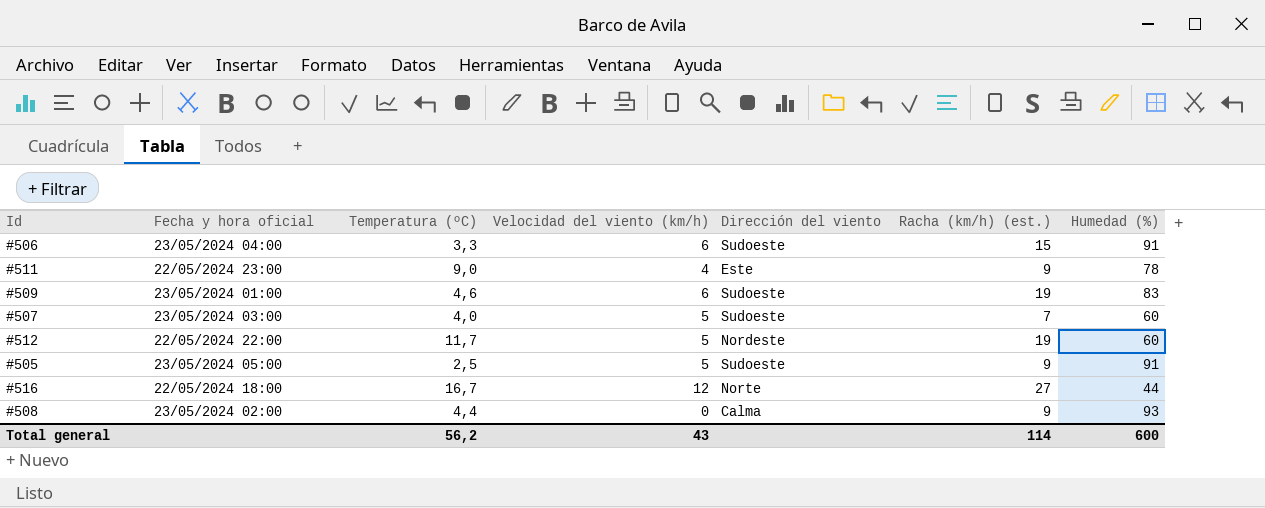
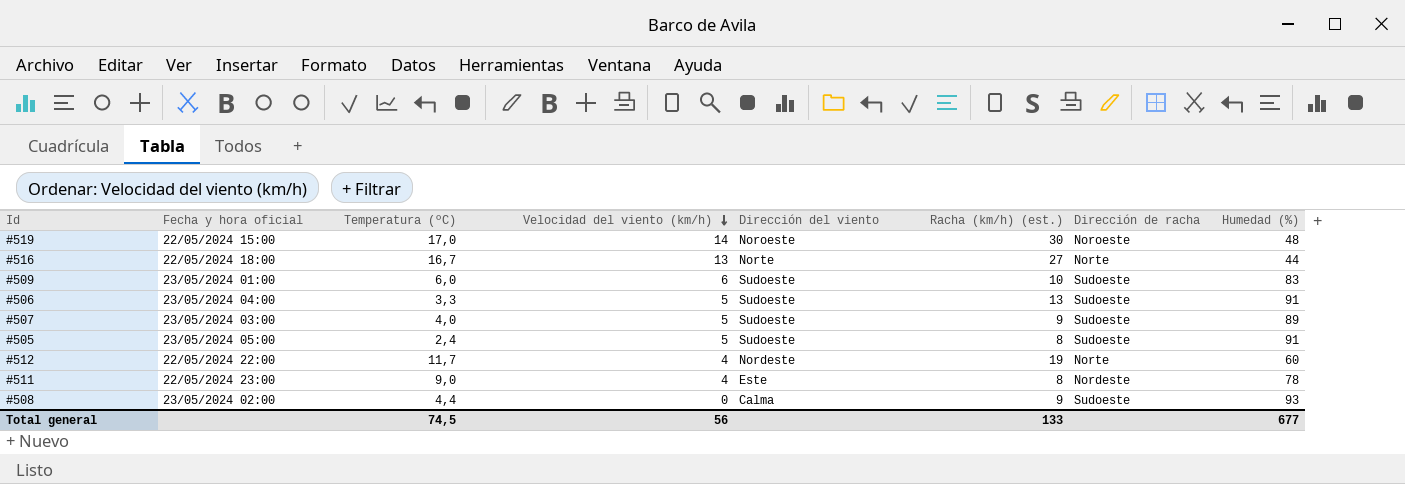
row order: none -> Velocidad del viento (km/h) descending
column Dirección de racha | position: none -> 7
row #519: none -> 22/05/2024 15:00 | 17,0 | 14 | Noroeste | 30 | Noroeste | 48
#516 | Velocidad del viento (km/h): 12 -> 13
#509 | Temperatura (ºC): 4,6 -> 6,0
#509 | Racha (km/h) (est.): 19 -> 10
#506 | Velocidad del viento (km/h): 6 -> 5
#506 | Racha (km/h) (est.): 15 -> 13
#507 | Racha (km/h) (est.): 7 -> 9
#507 | Humedad (%): 60 -> 89
#505 | Temperatura (ºC): 2,5 -> 2,4
#505 | Racha (km/h) (est.): 9 -> 8
#512 | Velocidad del viento (km/h): 5 -> 4
#511 | Racha (km/h) (est.): 9 -> 8
Total general | Temperatura (ºC): 56,2 -> 74,5
Total general | Velocidad del viento (km/h): 43 -> 56
Total general | Racha (km/h) (est.): 114 -> 133
Total general | Humedad (%): 600 -> 677

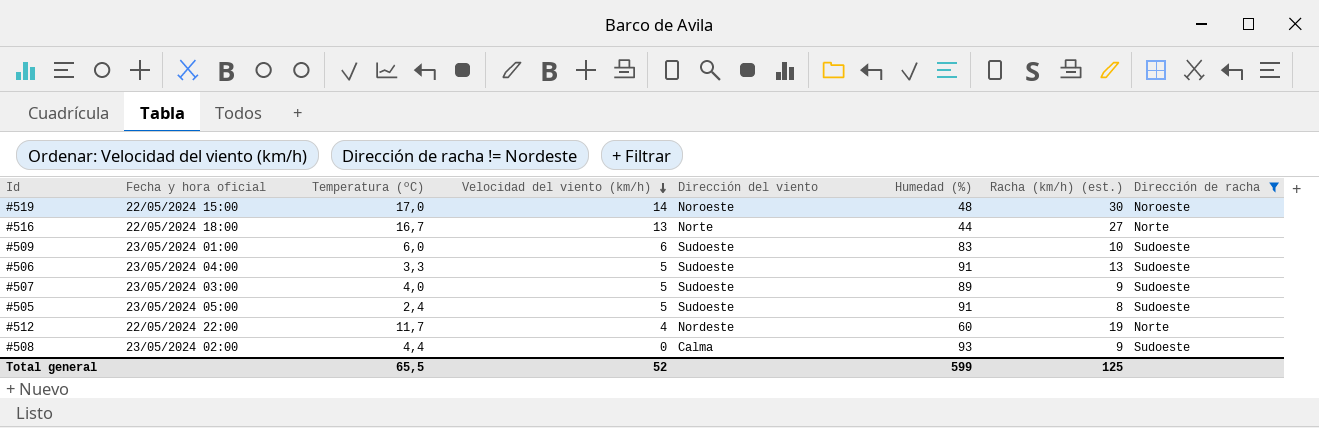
filter: none -> Dirección de racha != Nordeste
column Humedad (%) | position: 8 -> 6
Total general | Temperatura (ºC): 74,5 -> 65,5
Total general | Velocidad del viento (km/h): 56 -> 52
Total general | Humedad (%): 677 -> 599
Total general | Racha (km/h) (est.): 133 -> 125

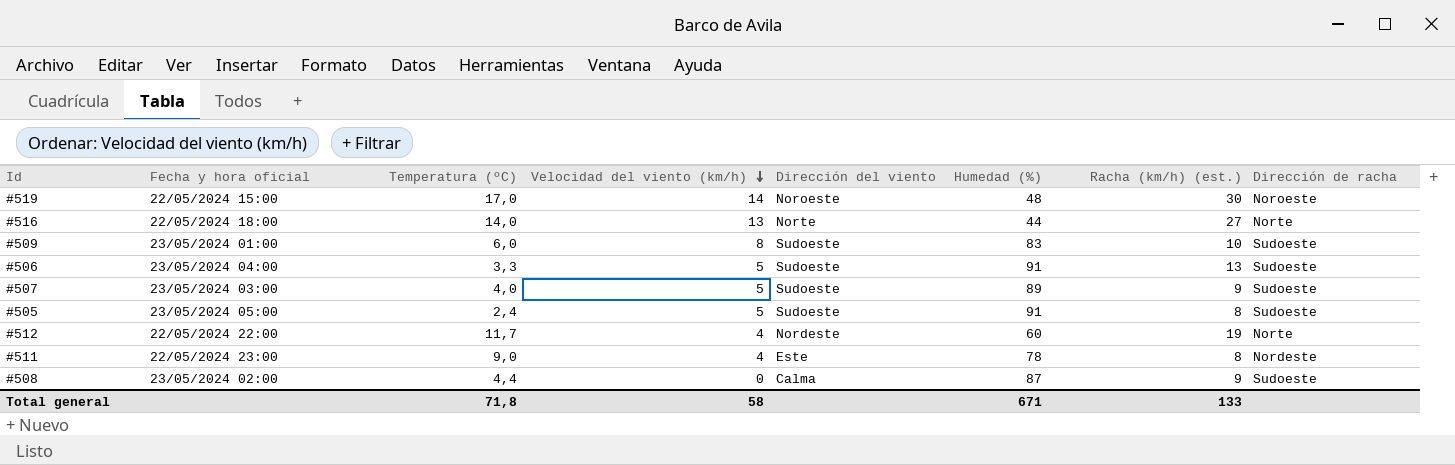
filter: Dirección de racha != Nordeste -> none
#516 | Temperatura (ºC): 16,7 -> 14,0
#509 | Velocidad del viento (km/h): 6 -> 8
#508 | Humedad (%): 93 -> 87
Total general | Temperatura (ºC): 65,5 -> 71,8
Total general | Velocidad del viento (km/h): 52 -> 58
Total general | Humedad (%): 599 -> 671
Total general | Racha (km/h) (est.): 125 -> 133

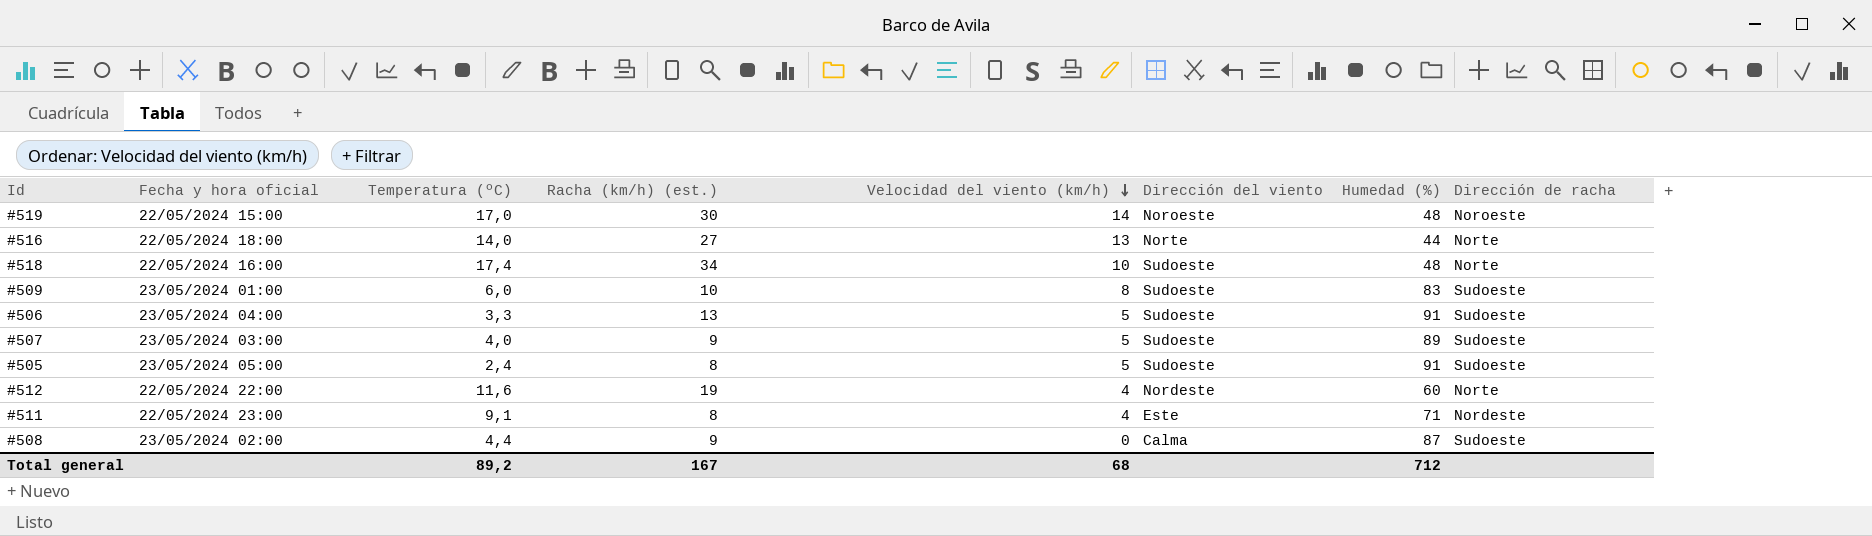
column Racha (km/h) (est.) | position: 7 -> 4
row #518: none -> 22/05/2024 16:00 | 17,4 | 34 | 10 | Sudoeste | 48 | Norte
#512 | Temperatura (ºC): 11,7 -> 11,6
#511 | Temperatura (ºC): 9,0 -> 9,1
#511 | Humedad (%): 78 -> 71
Total general | Temperatura (ºC): 71,8 -> 89,2
Total general | Racha (km/h) (est.): 133 -> 167
Total general | Velocidad del viento (km/h): 58 -> 68
Total general | Humedad (%): 671 -> 712

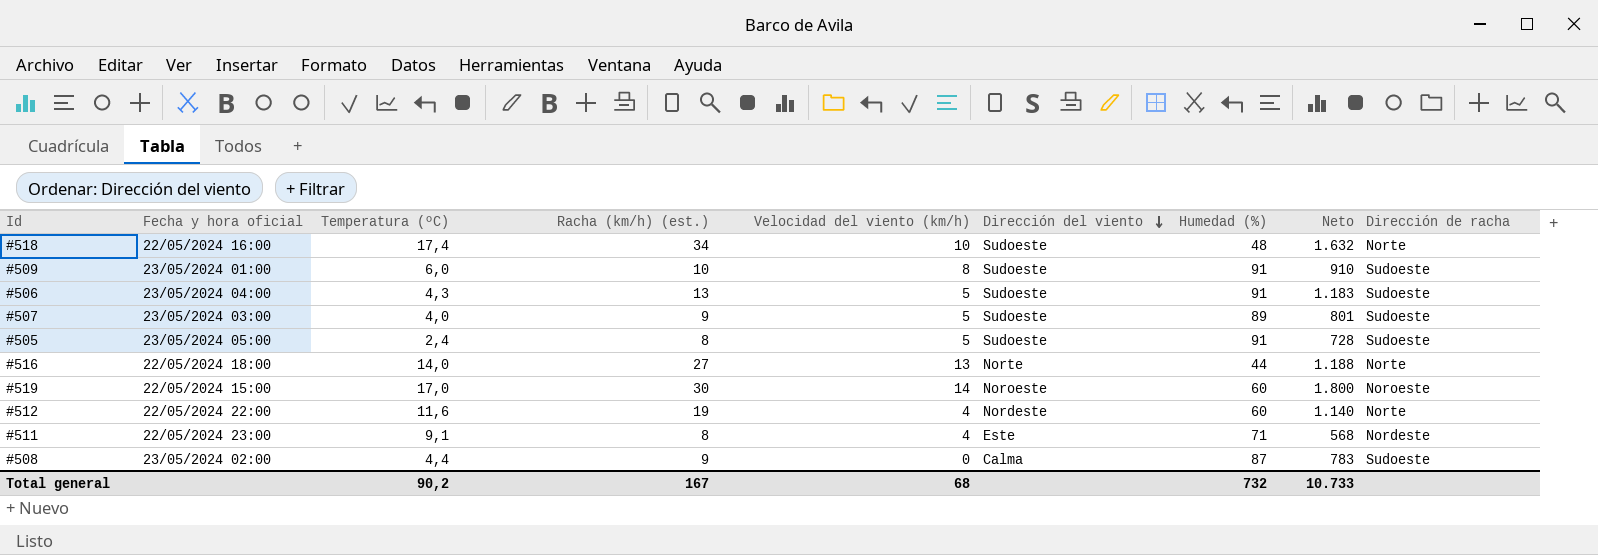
row order: Velocidad del viento (km/h) descending -> Dirección del viento descending
column Neto | formula: none -> [Racha (km/h) (est.)] * [Humedad (%)]
#509 | Humedad (%): 83 -> 91
#506 | Temperatura (ºC): 3,3 -> 4,3
#519 | Humedad (%): 48 -> 60
Total general | Temperatura (ºC): 89,2 -> 90,2
Total general | Humedad (%): 712 -> 732

